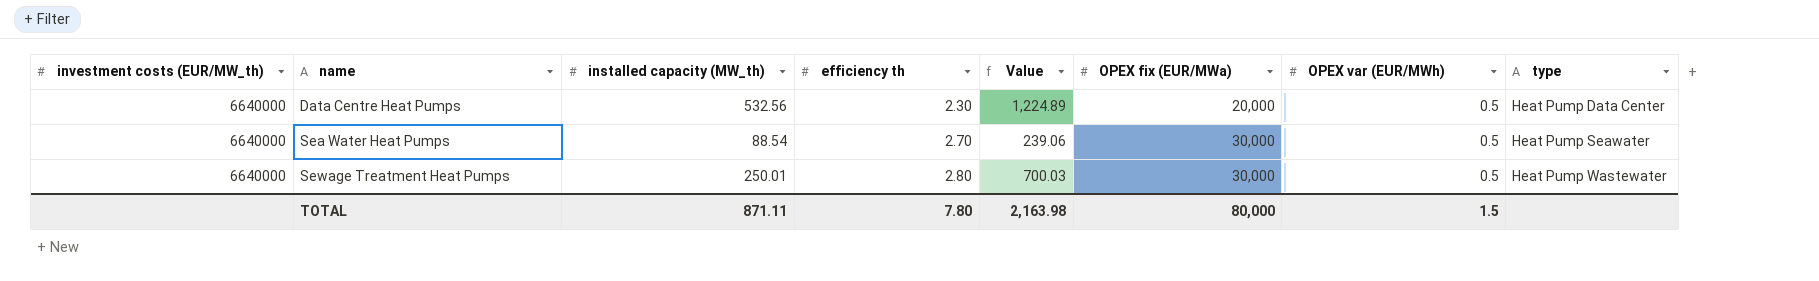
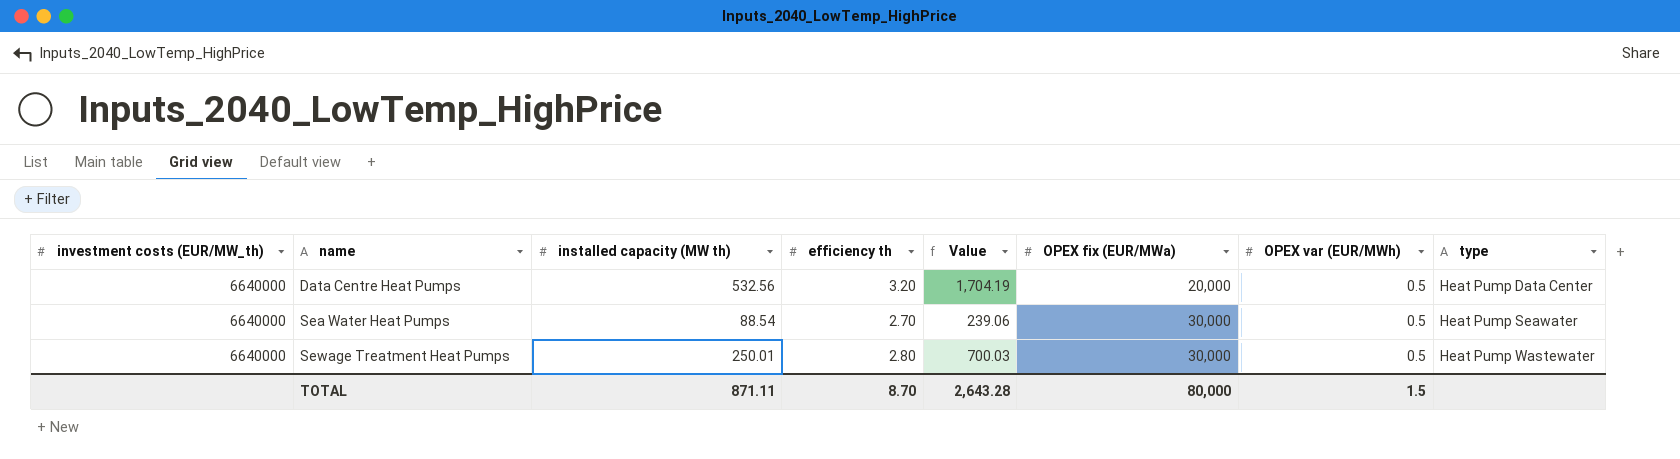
column name: installed capacity (MW_th) -> installed capacity (MW th)
Data Centre Heat Pumps | efficiency th: 2.30 -> 3.20
Data Centre Heat Pumps | Value: 1,224.89 -> 1,704.19
TOTAL | efficiency th: 7.80 -> 8.70
TOTAL | Value: 2,163.98 -> 2,643.28

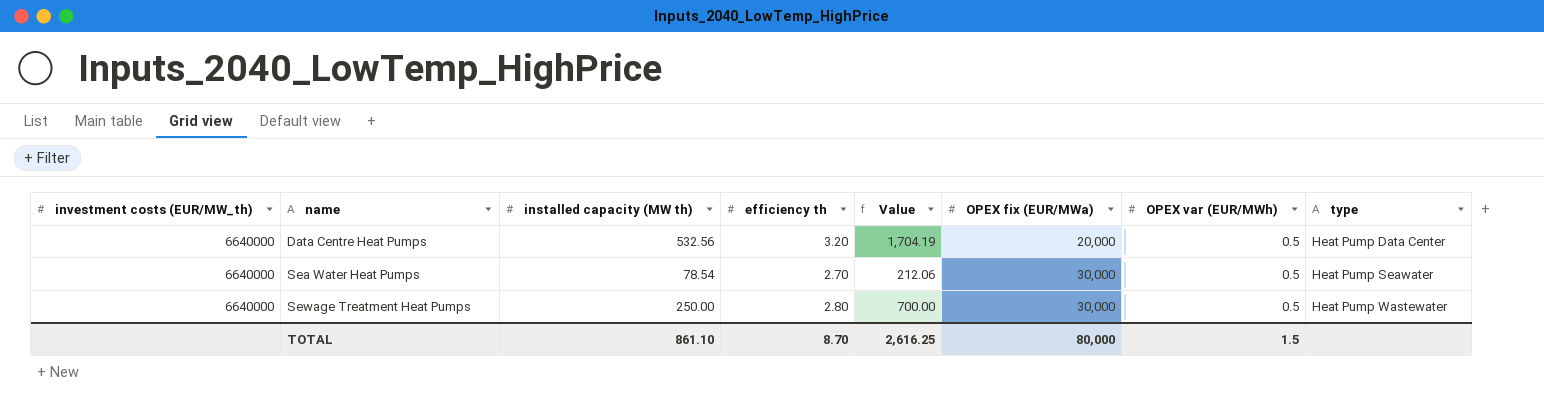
Sea Water Heat Pumps | installed capacity (MW th): 88.54 -> 78.54
Sea Water Heat Pumps | Value: 239.06 -> 212.06
Sewage Treatment Heat Pumps | installed capacity (MW th): 250.01 -> 250.00
Sewage Treatment Heat Pumps | Value: 700.03 -> 700.00
TOTAL | installed capacity (MW th): 871.11 -> 861.10
TOTAL | Value: 2,643.28 -> 2,616.25

